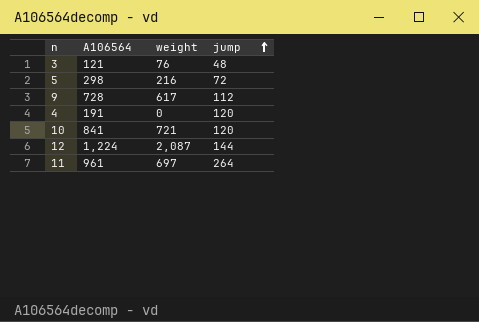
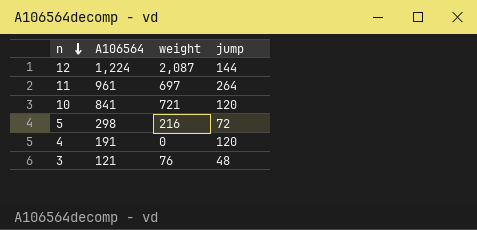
row order: jump ascending -> n descending
row 9: 728 | 617 | 112 -> none

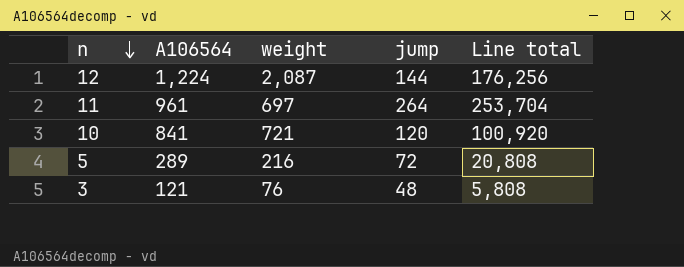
column Line total | formula: none -> [A106564] * [jump]
row 4: 191 | 0 | 120 -> none
5 | A106564: 298 -> 289

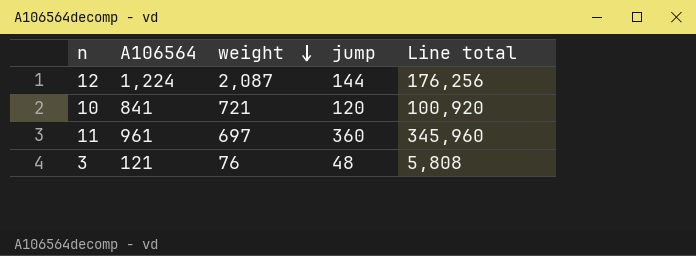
row order: n descending -> weight descending
row 5: 289 | 216 | 72 | 20,808 -> none
11 | jump: 264 -> 360
11 | Line total: 253,704 -> 345,960

